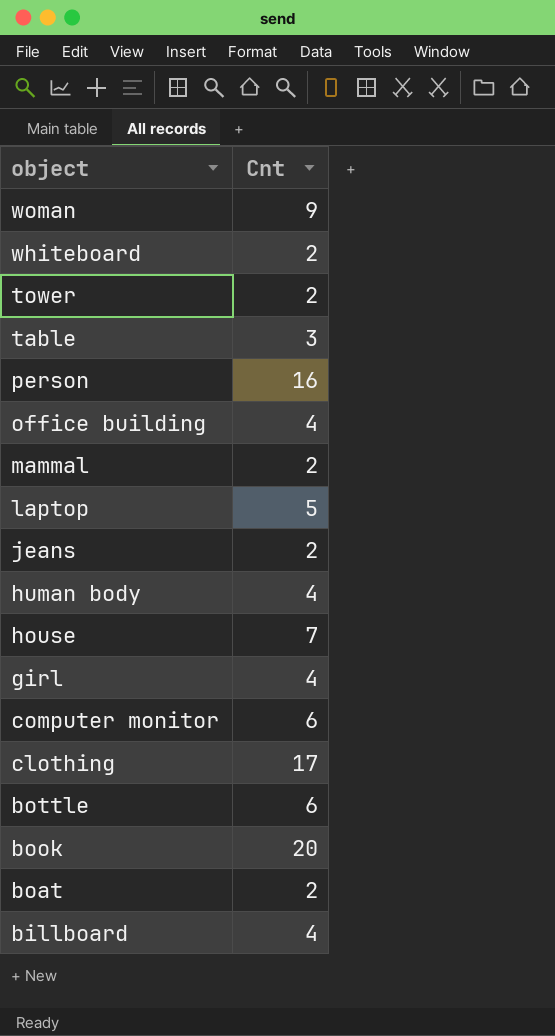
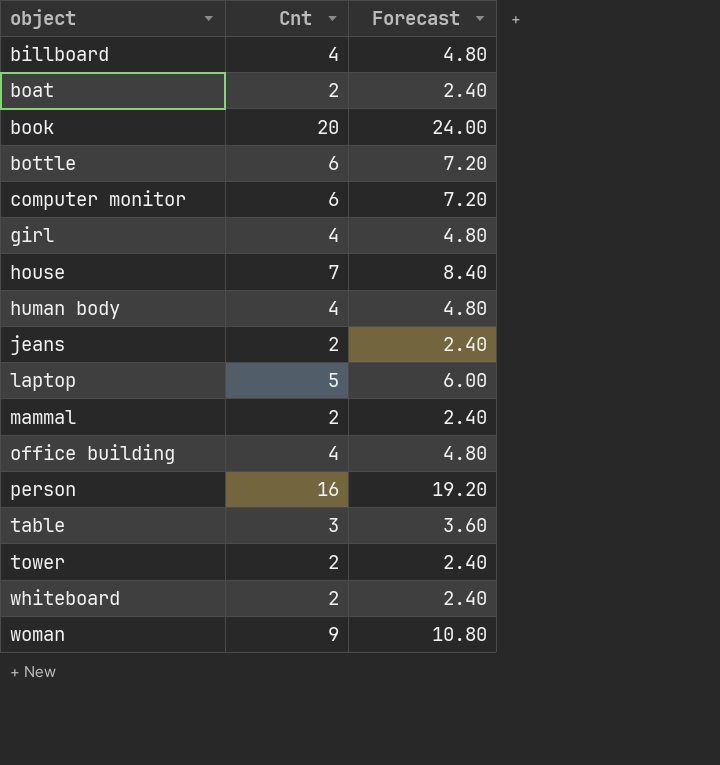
row order: object descending -> object ascending
column Forecast | formula: none -> [Cnt] * 1.2
row clothing: 17 -> none

